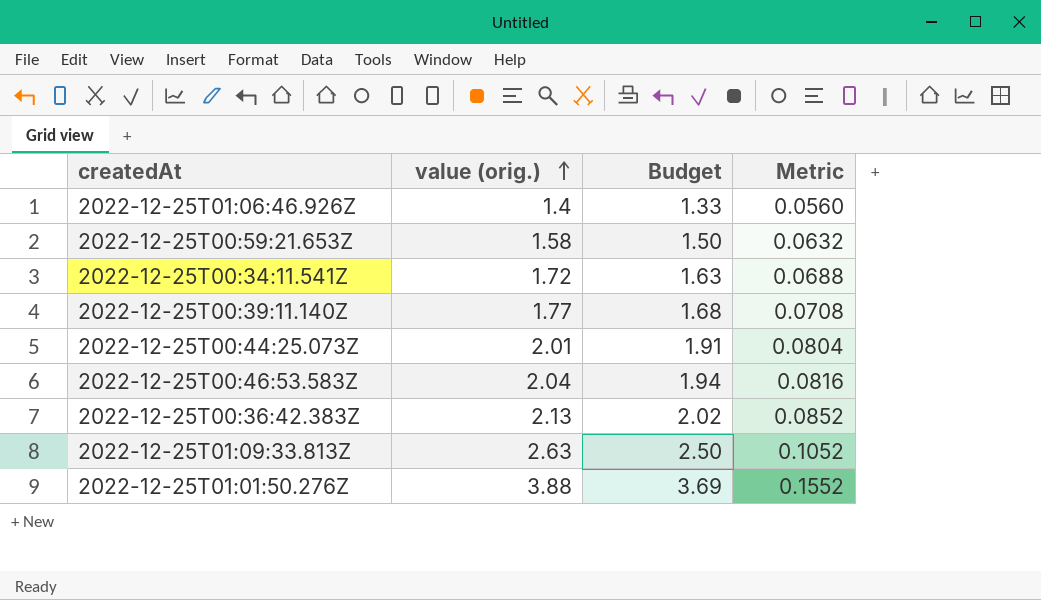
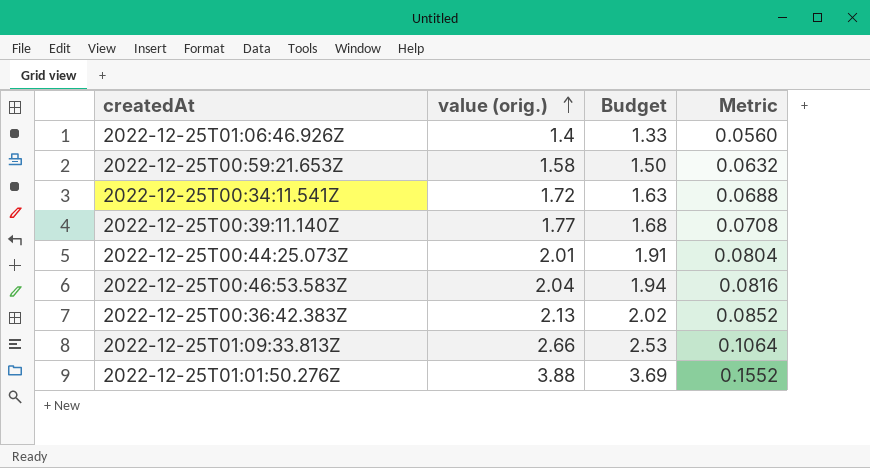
2022-12-25T01:09:33.813Z | value (orig.): 2.63 -> 2.66
2022-12-25T01:09:33.813Z | Budget: 2.50 -> 2.53
2022-12-25T01:09:33.813Z | Metric: 0.1052 -> 0.1064

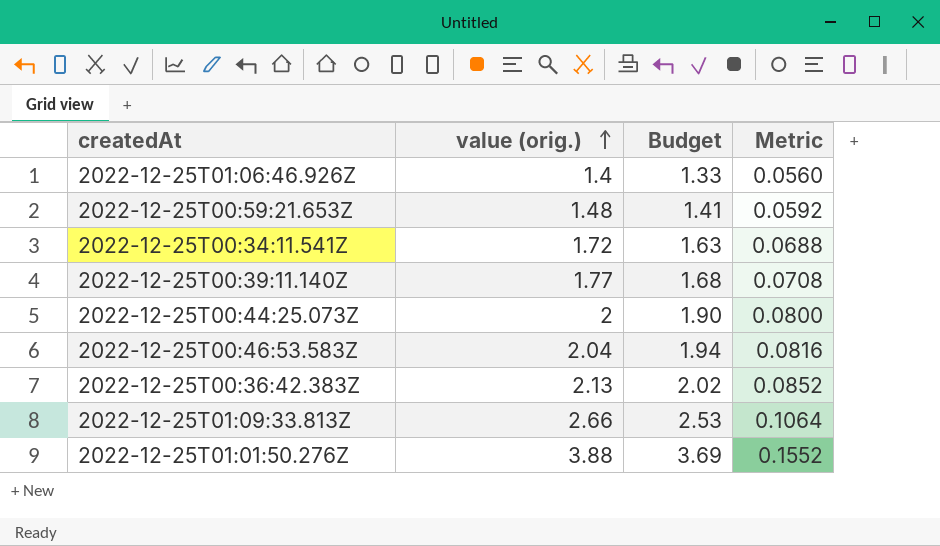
2022-12-25T00:59:21.653Z | value (orig.): 1.58 -> 1.48
2022-12-25T00:59:21.653Z | Budget: 1.50 -> 1.41
2022-12-25T00:59:21.653Z | Metric: 0.0632 -> 0.0592
2022-12-25T00:44:25.073Z | value (orig.): 2.01 -> 2
2022-12-25T00:44:25.073Z | Budget: 1.91 -> 1.90
2022-12-25T00:44:25.073Z | Metric: 0.0804 -> 0.0800

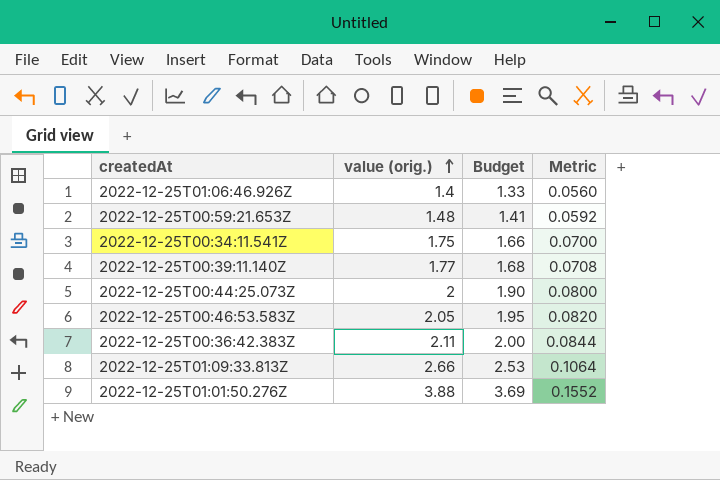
2022-12-25T00:34:11.541Z | value (orig.): 1.72 -> 1.75
2022-12-25T00:34:11.541Z | Budget: 1.63 -> 1.66
2022-12-25T00:34:11.541Z | Metric: 0.0688 -> 0.0700
2022-12-25T00:46:53.583Z | value (orig.): 2.04 -> 2.05
2022-12-25T00:46:53.583Z | Budget: 1.94 -> 1.95
2022-12-25T00:46:53.583Z | Metric: 0.0816 -> 0.0820
2022-12-25T00:36:42.383Z | value (orig.): 2.13 -> 2.11
2022-12-25T00:36:42.383Z | Budget: 2.02 -> 2.00
2022-12-25T00:36:42.383Z | Metric: 0.0852 -> 0.0844

